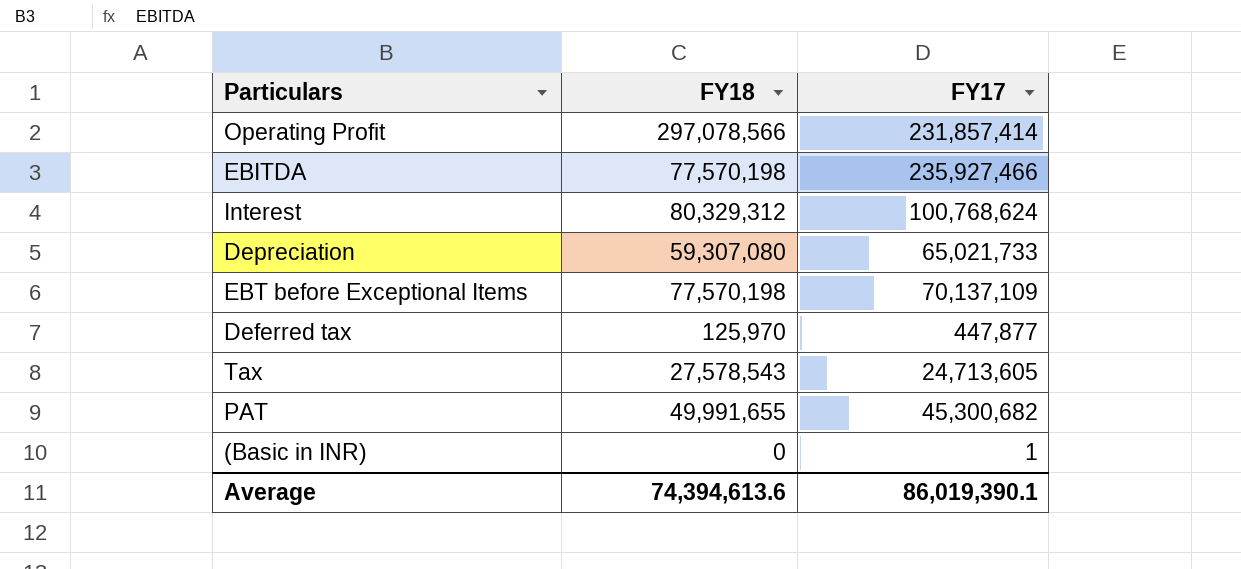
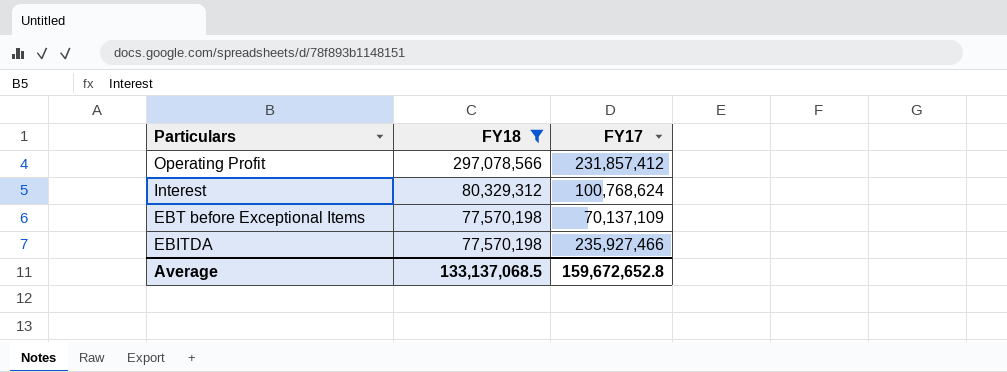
filter: none -> FY18 >= 77,570,198
row order: none -> Particulars descending
Operating Profit | FY17: 231,857,414 -> 231,857,412
Average | FY18: 74,394,613.6 -> 133,137,068.5
Average | FY17: 86,019,390.1 -> 159,672,652.8

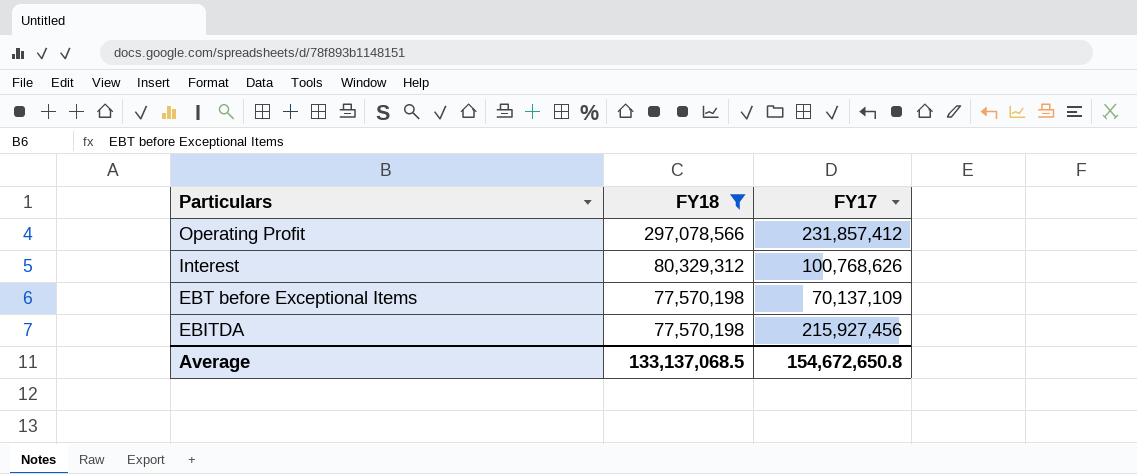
Interest | FY17: 100,768,624 -> 100,768,626
EBITDA | FY17: 235,927,466 -> 215,927,456
Average | FY17: 159,672,652.8 -> 154,672,650.8

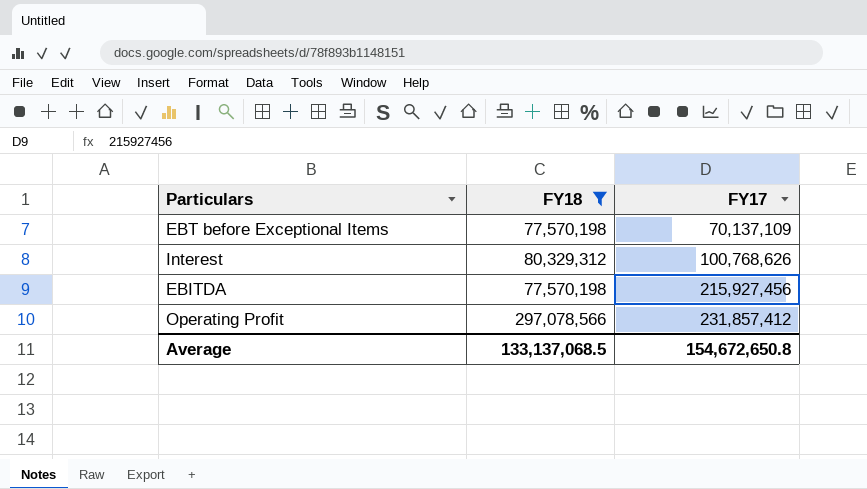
row order: Particulars descending -> FY17 ascending

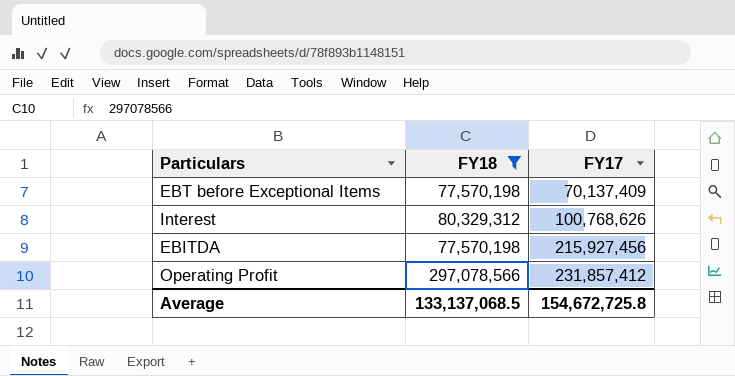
EBT before Exceptional Items | FY17: 70,137,109 -> 70,137,409
Average | FY17: 154,672,650.8 -> 154,672,725.8

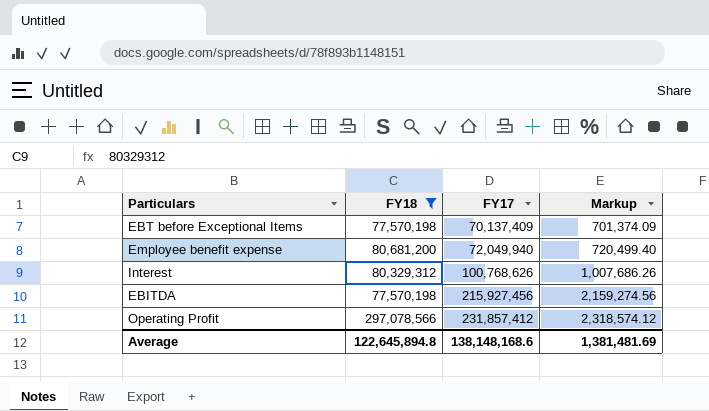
column Markup | formula: none -> [FY17] * 0.01
row Employee benefit expense: none -> 80,681,200 | 72,049,940 | 720,499.40
Average | FY18: 133,137,068.5 -> 122,645,894.8
Average | FY17: 154,672,725.8 -> 138,148,168.6

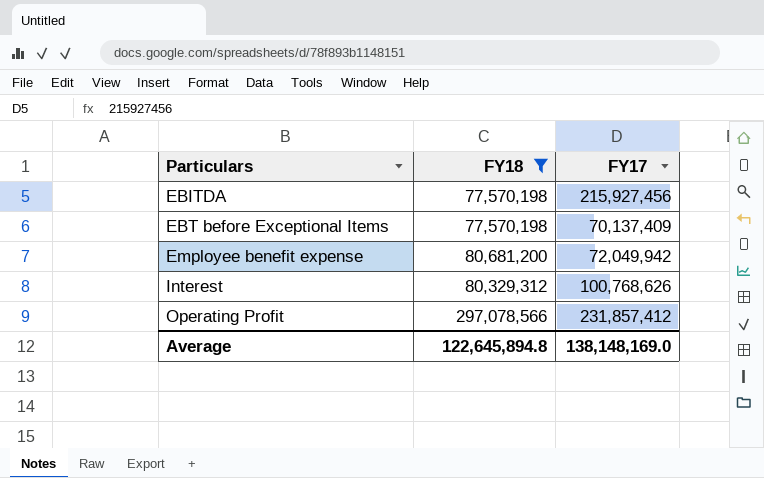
row order: FY17 ascending -> Particulars ascending
column Markup | formula: [FY17] * 0.01 -> none
Employee benefit expense | FY17: 72,049,940 -> 72,049,942
Average | FY17: 138,148,168.6 -> 138,148,169.0

